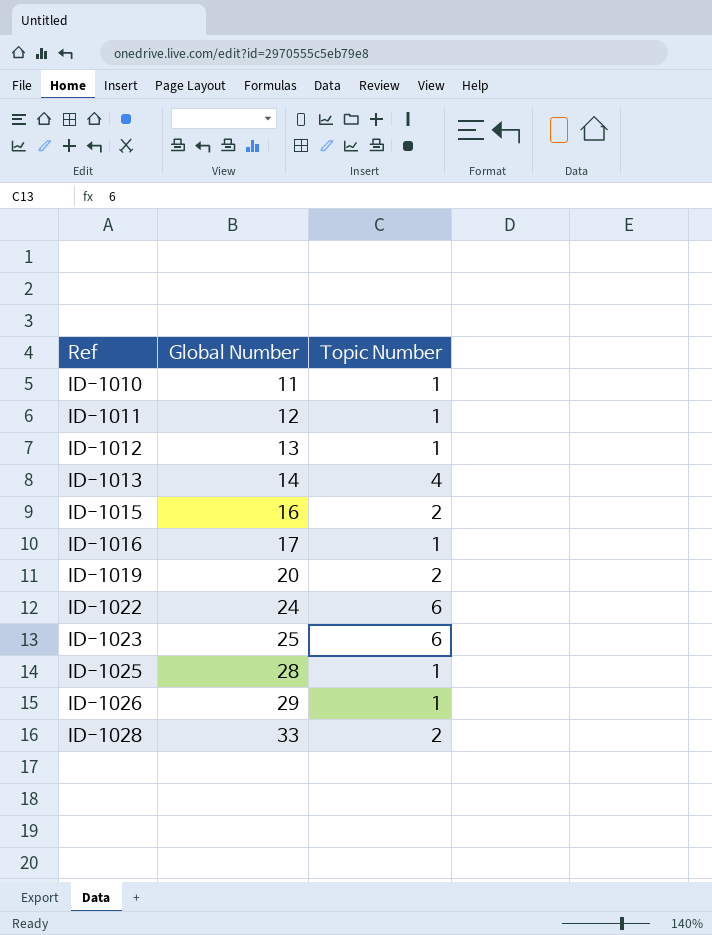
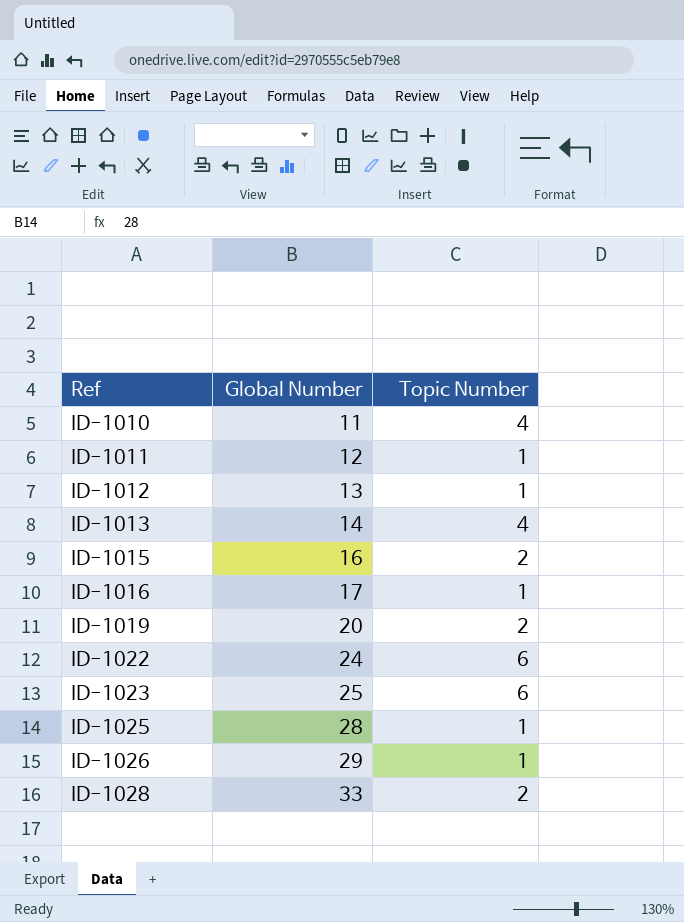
ID-1010 | Topic Number: 1 -> 4

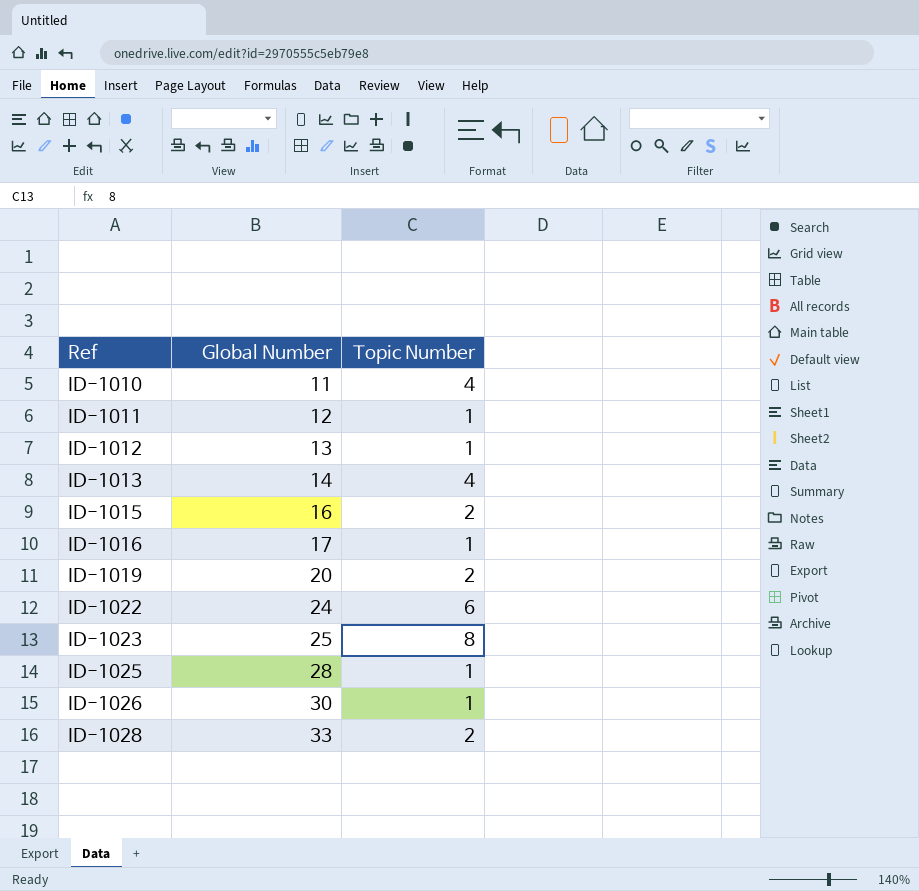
ID-1023 | Topic Number: 6 -> 8
ID-1026 | Global Number: 29 -> 30

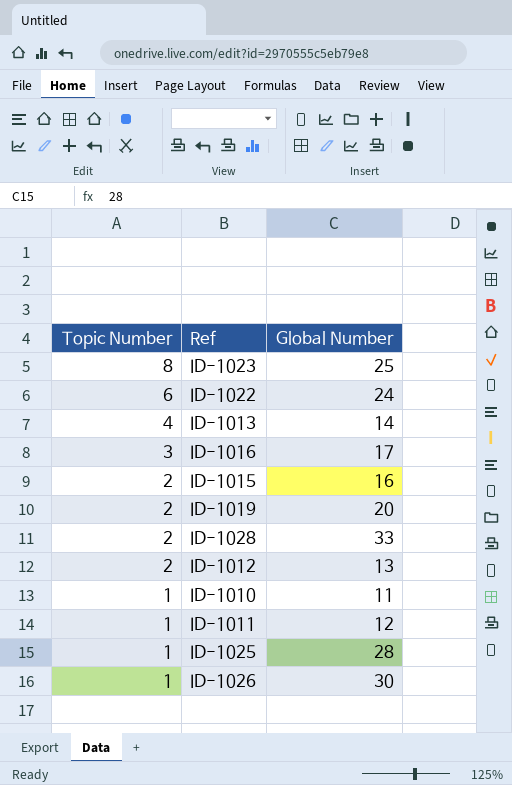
row order: Ref ascending -> Topic Number descending
column Topic Number | position: 3 -> 1
ID-1016 | Topic Number: 1 -> 3
ID-1012 | Topic Number: 1 -> 2
ID-1010 | Topic Number: 4 -> 1

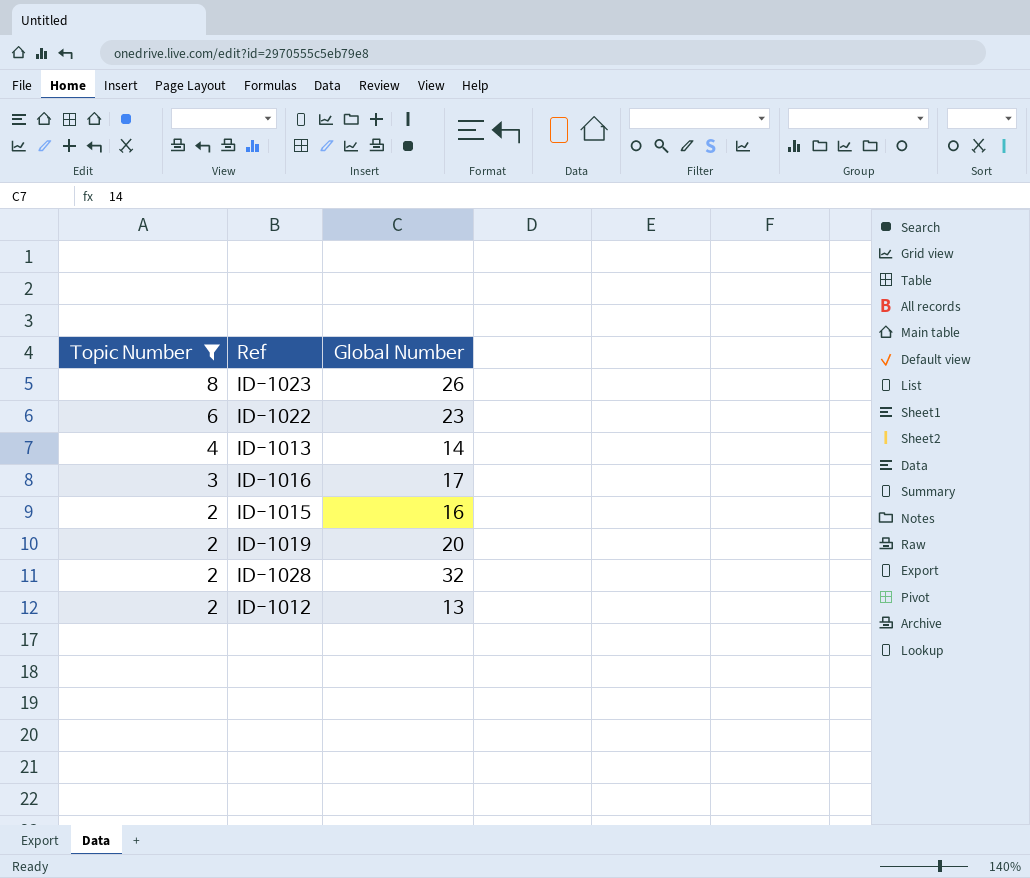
filter: none -> Topic Number != 1
ID-1023 | Global Number: 25 -> 26
ID-1022 | Global Number: 24 -> 23
ID-1028 | Global Number: 33 -> 32

